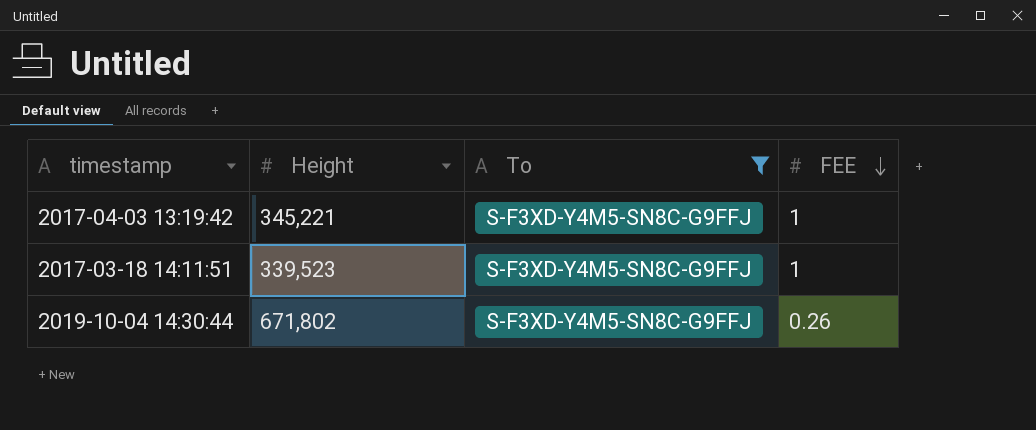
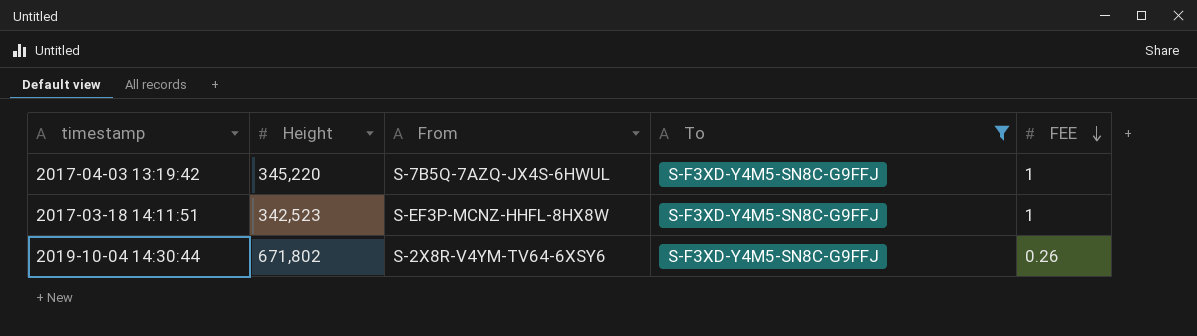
column From | position: none -> 3
2017-04-03 13:19:42 | Height: 345,221 -> 345,220
2017-03-18 14:11:51 | Height: 339,523 -> 342,523

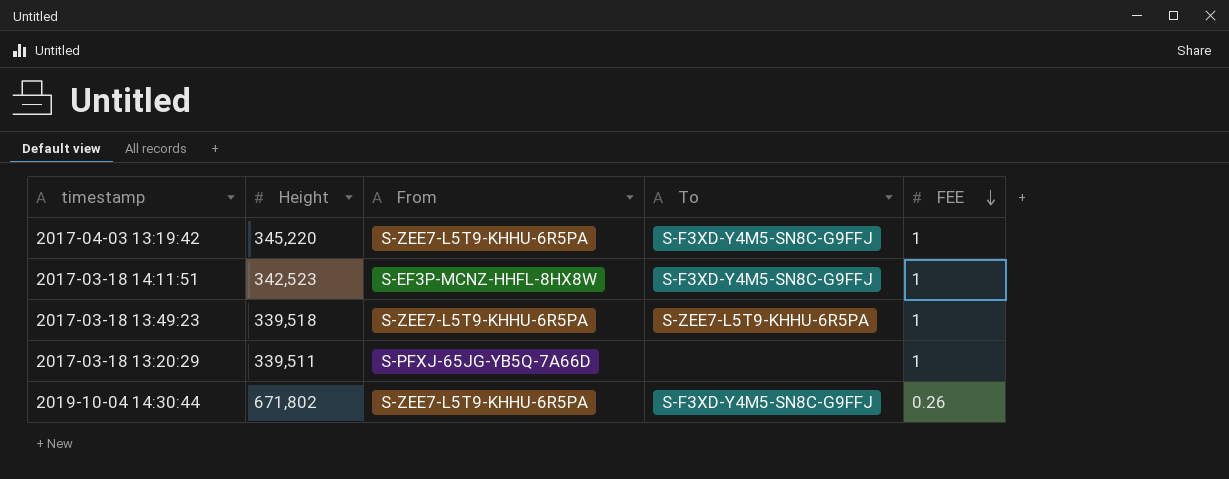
filter: To = S-F3XD-Y4M5-SN8C-G9FFJ -> none
2017-04-03 13:19:42 | From: S-7B5Q-7AZQ-JX4S-6HWUL -> S-ZEE7-L5T9-KHHU-6R5PA
2019-10-04 14:30:44 | From: S-2X8R-V4YM-TV64-6XSY6 -> S-ZEE7-L5T9-KHHU-6R5PA

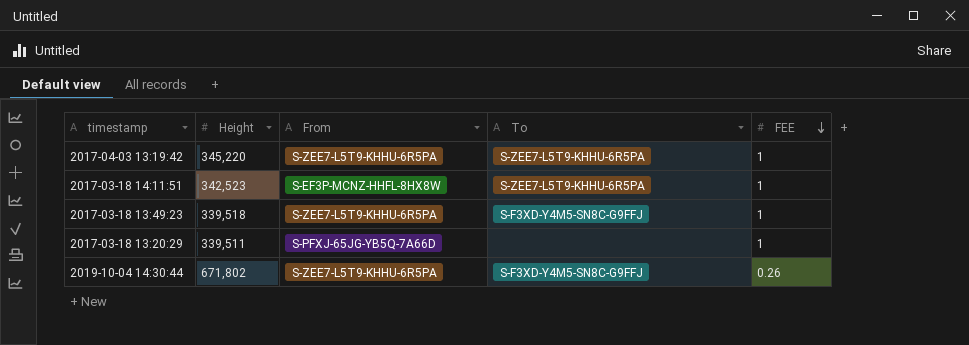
2017-04-03 13:19:42 | To: S-F3XD-Y4M5-SN8C-G9FFJ -> S-ZEE7-L5T9-KHHU-6R5PA
2017-03-18 14:11:51 | To: S-F3XD-Y4M5-SN8C-G9FFJ -> S-ZEE7-L5T9-KHHU-6R5PA
2017-03-18 13:49:23 | To: S-ZEE7-L5T9-KHHU-6R5PA -> S-F3XD-Y4M5-SN8C-G9FFJ

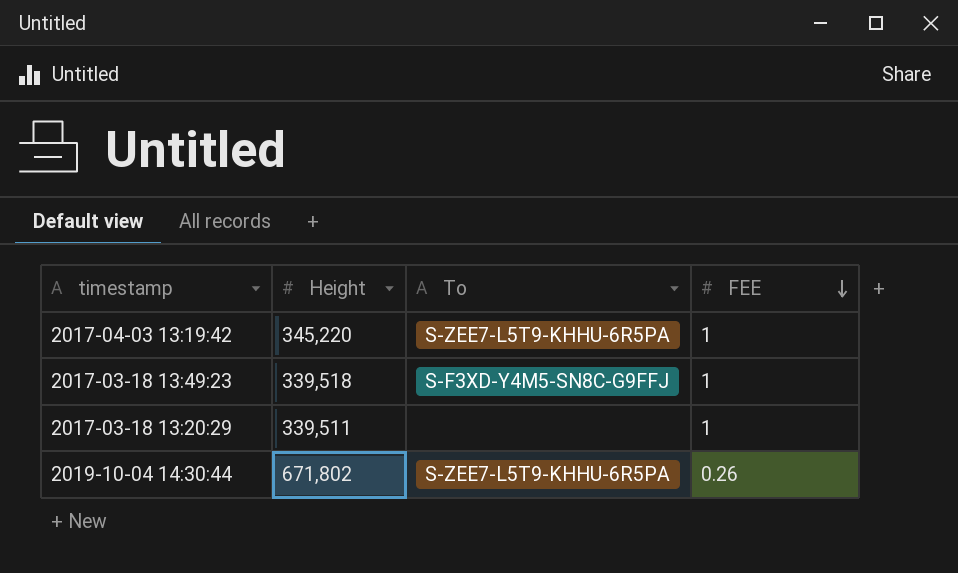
column From | position: 3 -> none
row 2017-03-18 14:11:51: 342,523 | S-EF3P-MCNZ-HHFL-8HX8W | S-ZEE7-L5T9-KHHU-6R5PA | 1 -> none
2019-10-04 14:30:44 | To: S-F3XD-Y4M5-SN8C-G9FFJ -> S-ZEE7-L5T9-KHHU-6R5PA

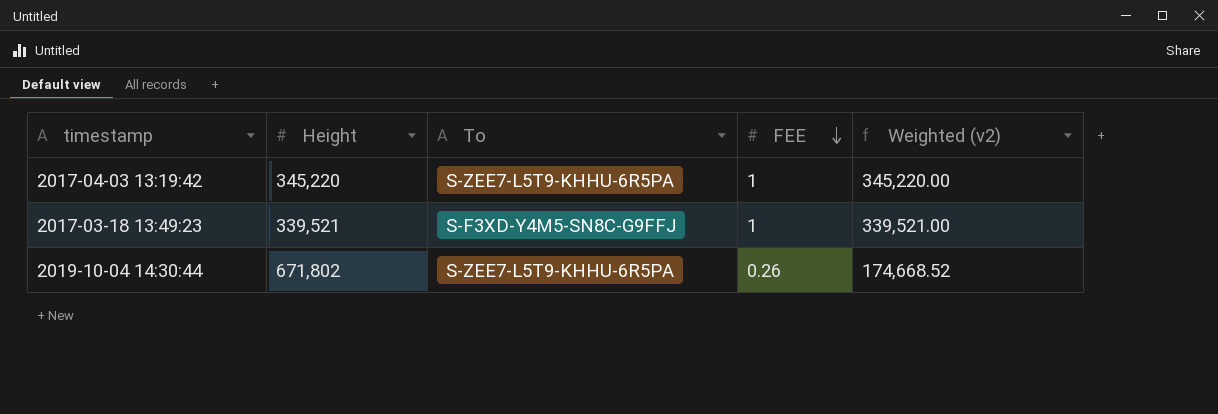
column Weighted (v2) | formula: none -> [Height] * [FEE]
row 2017-03-18 13:20:29: 339,511 | none | 1 -> none
2017-03-18 13:49:23 | Height: 339,518 -> 339,521

